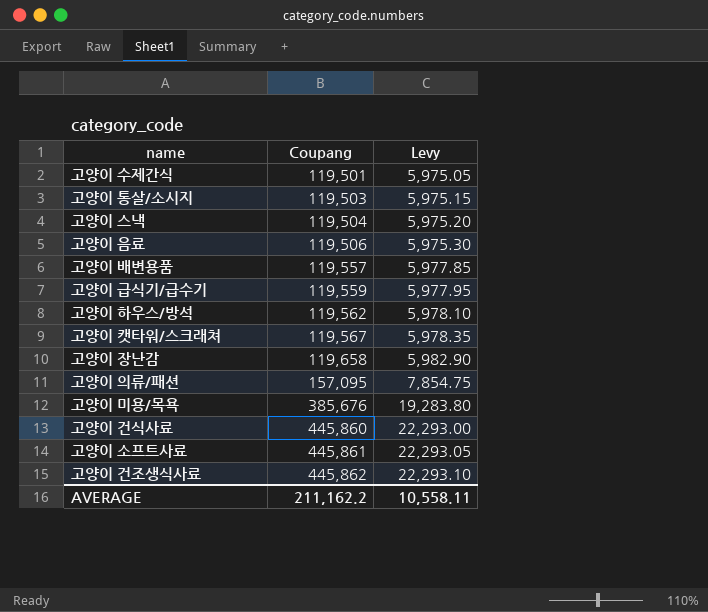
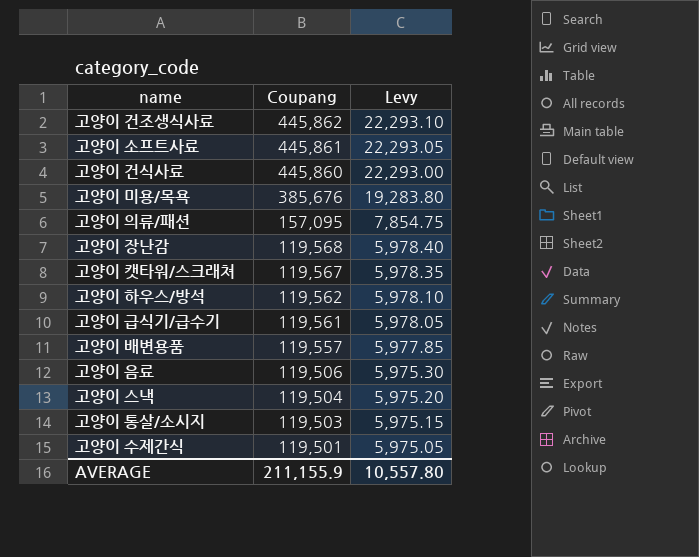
row order: Coupang ascending -> Coupang descending
고양이 장난감 | Coupang: 119,658 -> 119,568
고양이 장난감 | Levy: 5,982.90 -> 5,978.40
고양이 급식기/급수기 | Coupang: 119,559 -> 119,561
고양이 급식기/급수기 | Levy: 5,977.95 -> 5,978.05
AVERAGE | Coupang: 211,162.2 -> 211,155.9
AVERAGE | Levy: 10,558.11 -> 10,557.80

